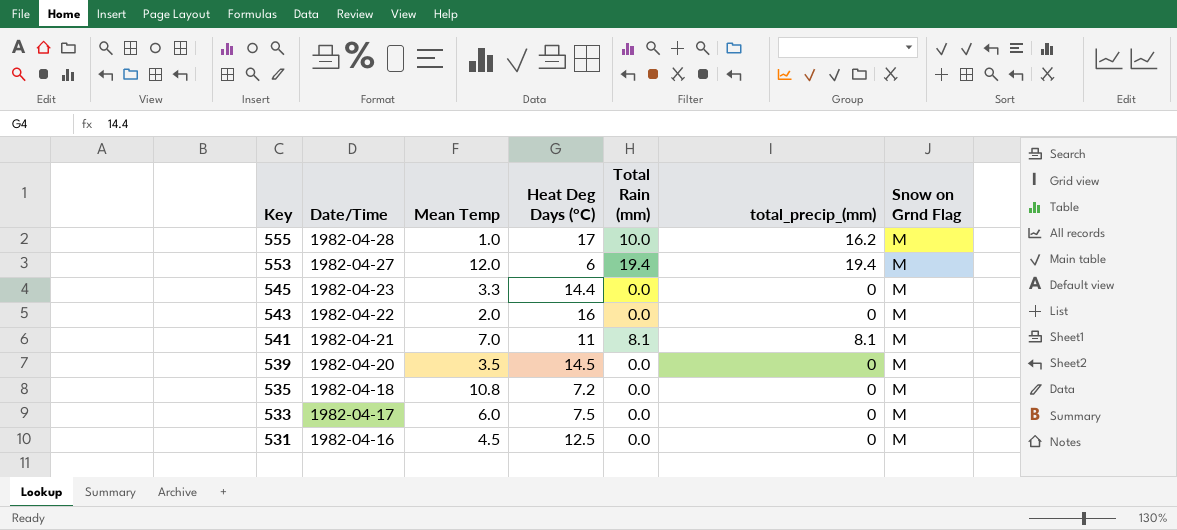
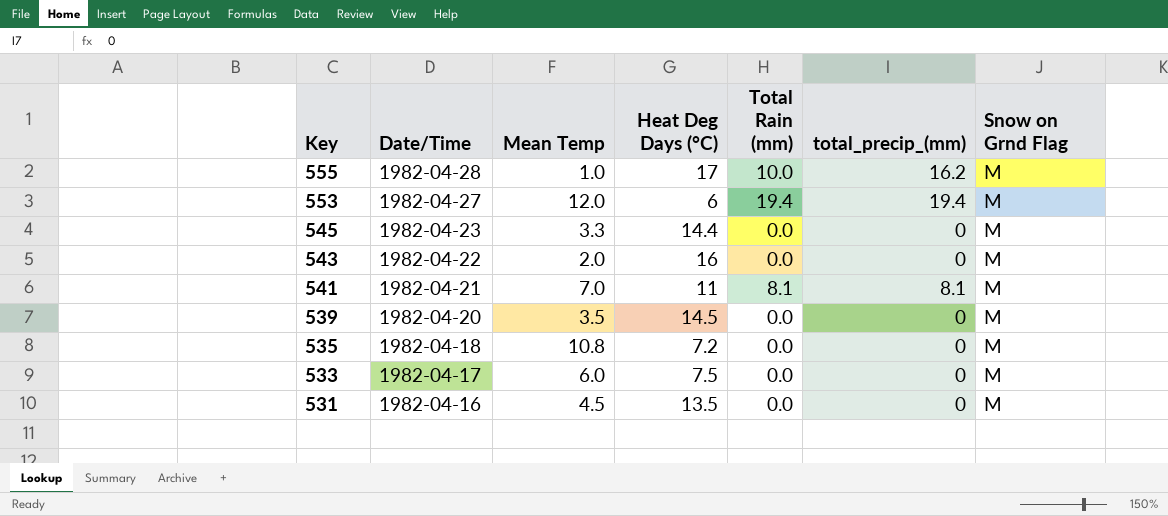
531 | Heat Deg Days (°C): 12.5 -> 13.5

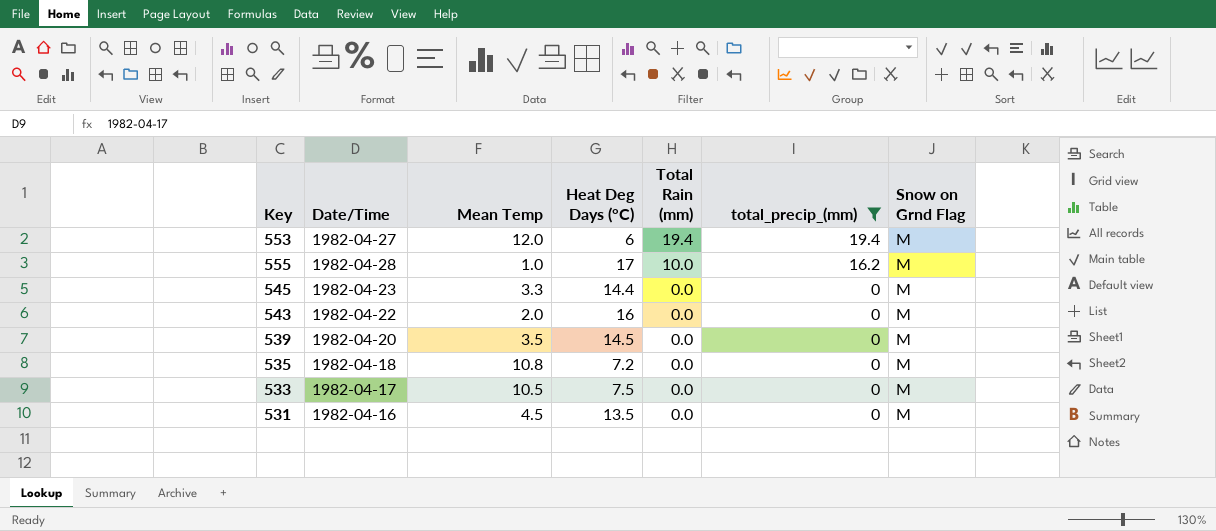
filter: none -> total_precip_(mm) != 8.1
row order: Key descending -> Total Rain (mm) descending
533 | Mean Temp: 6.0 -> 10.5

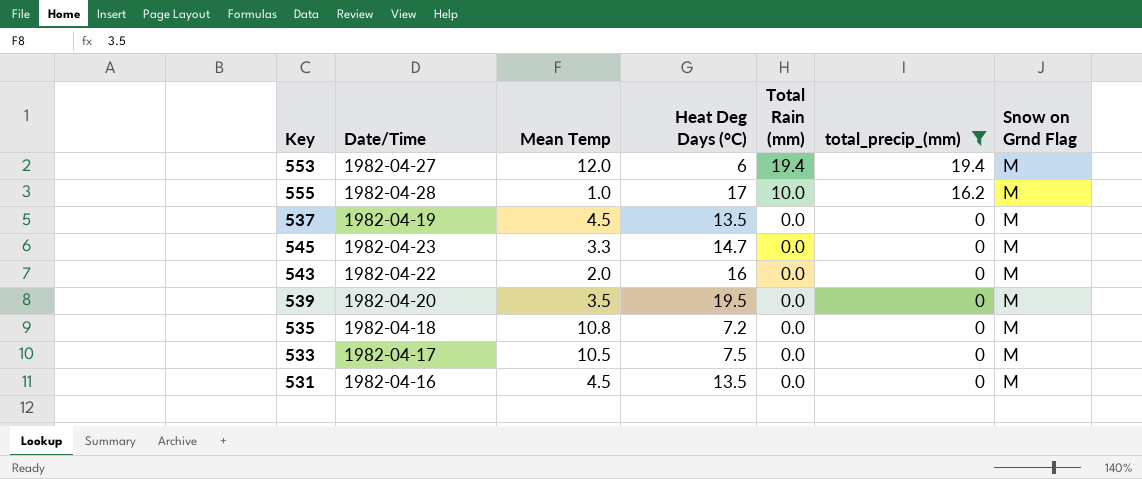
row 537: none -> 1982-04-19 | 4.5 | 13.5 | 0.0 | 0 | M
545 | Heat Deg Days (°C): 14.4 -> 14.7
539 | Heat Deg Days (°C): 14.5 -> 19.5

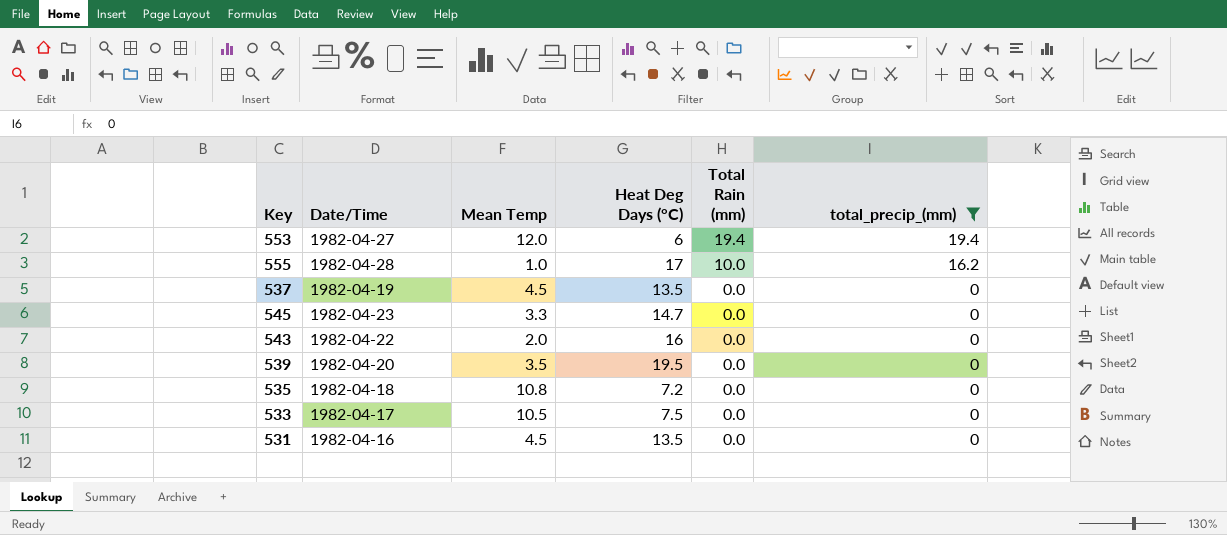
column Snow on Grnd Flag | position: 7 -> none

